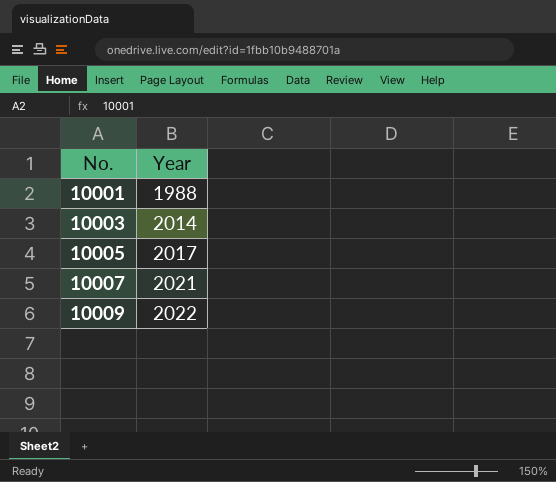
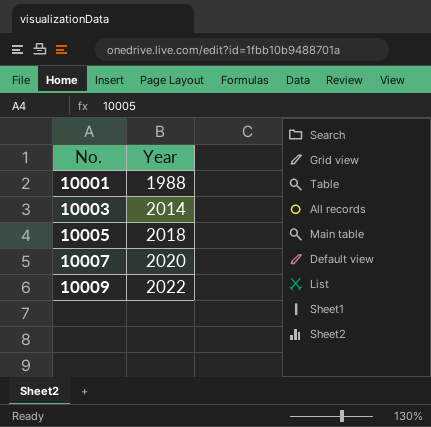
10005 | Year: 2017 -> 2018
10007 | Year: 2021 -> 2020

